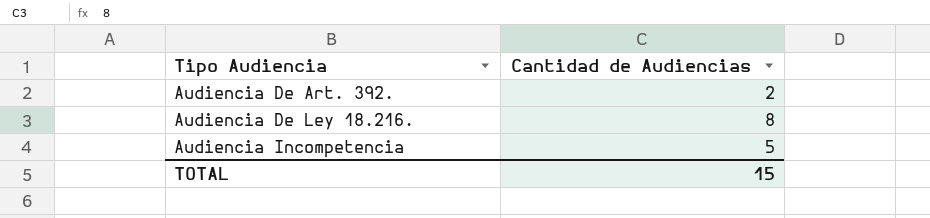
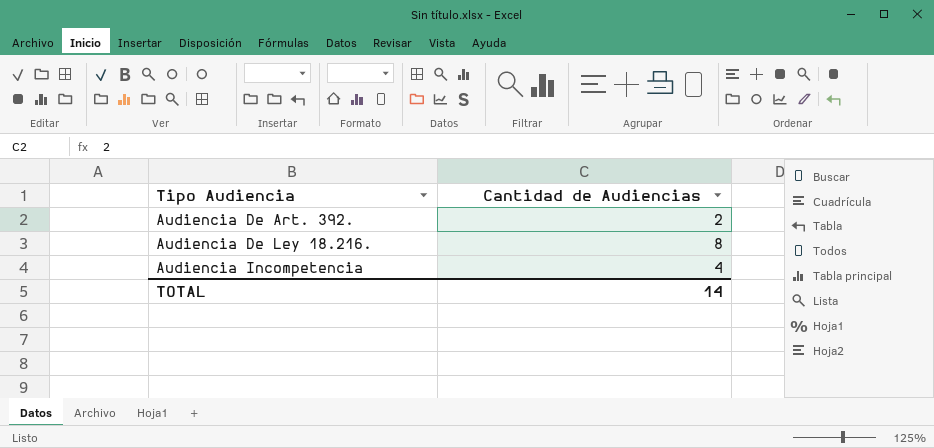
Audiencia Incompetencia | Cantidad de Audiencias: 5 -> 4
TOTAL | Cantidad de Audiencias: 15 -> 14

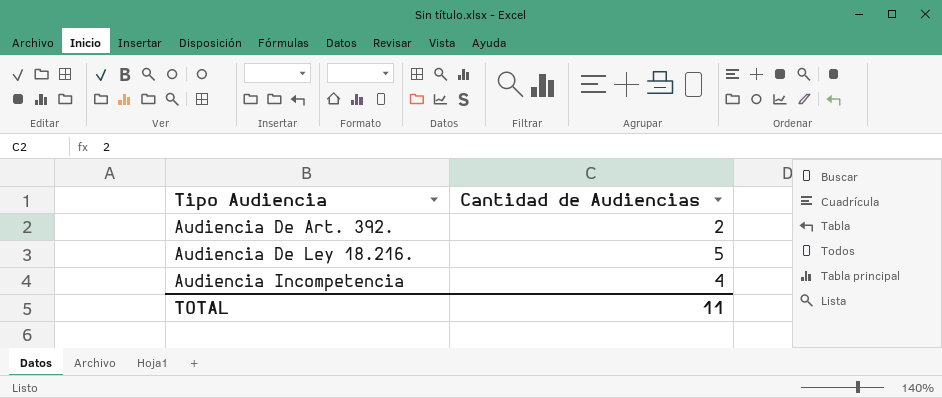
Audiencia De Ley 18.216. | Cantidad de Audiencias: 8 -> 5
TOTAL | Cantidad de Audiencias: 14 -> 11

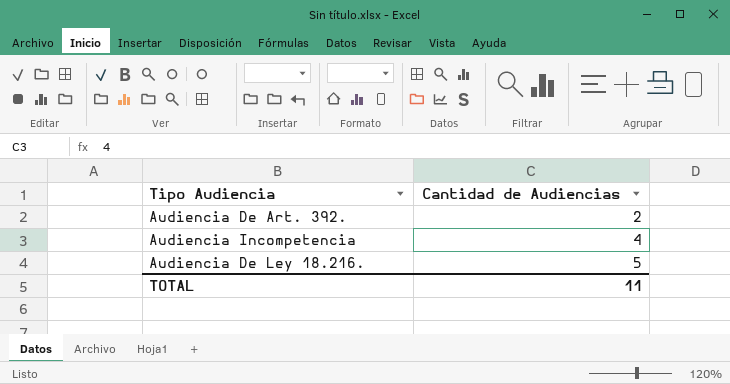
row order: Tipo Audiencia ascending -> Cantidad de Audiencias ascending

